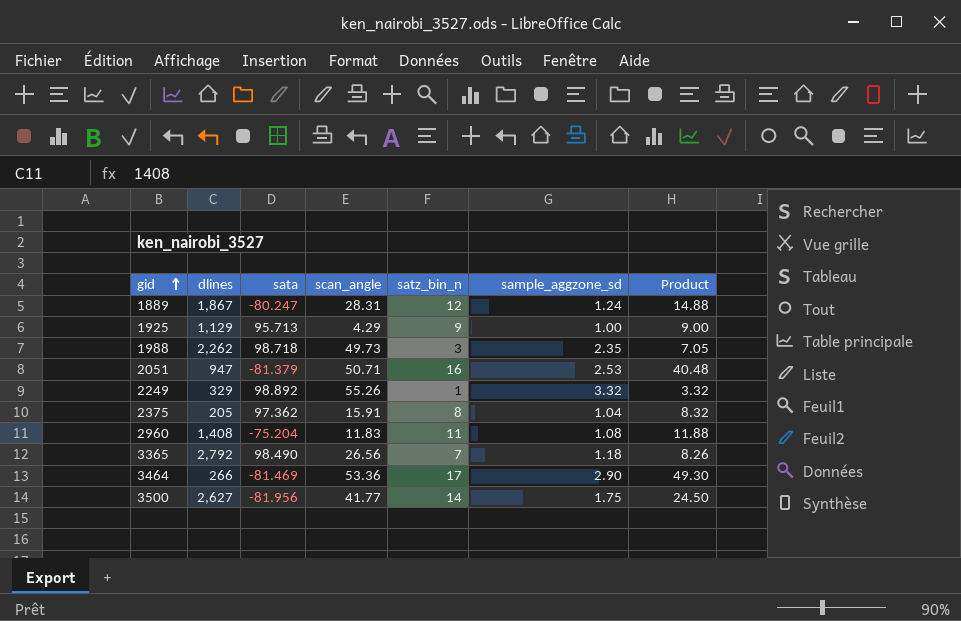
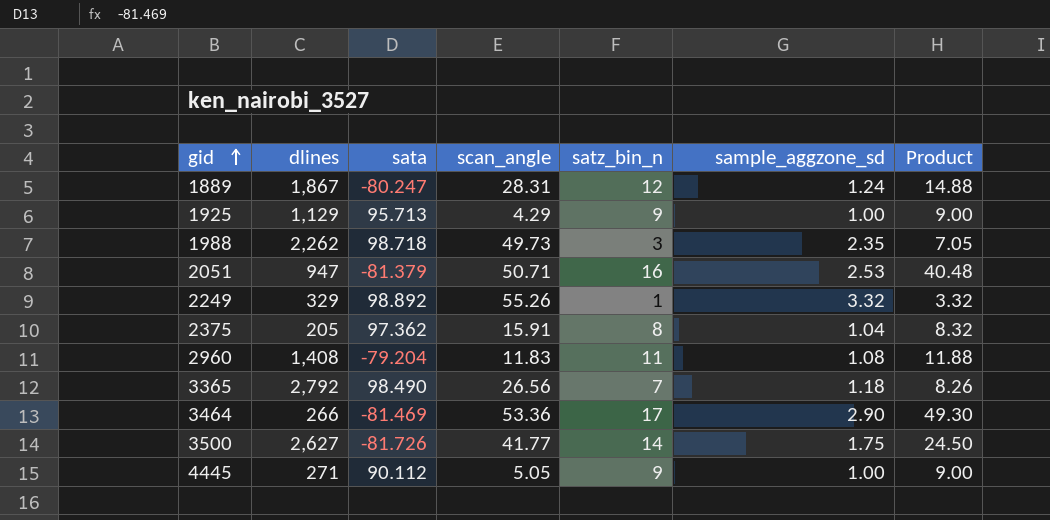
2960 | sata: -75.204 -> -79.204
3500 | sata: -81.956 -> -81.726
row 4445: none -> 271 | 90.112 | 5.05 | 9 | 1.00 | 9.00

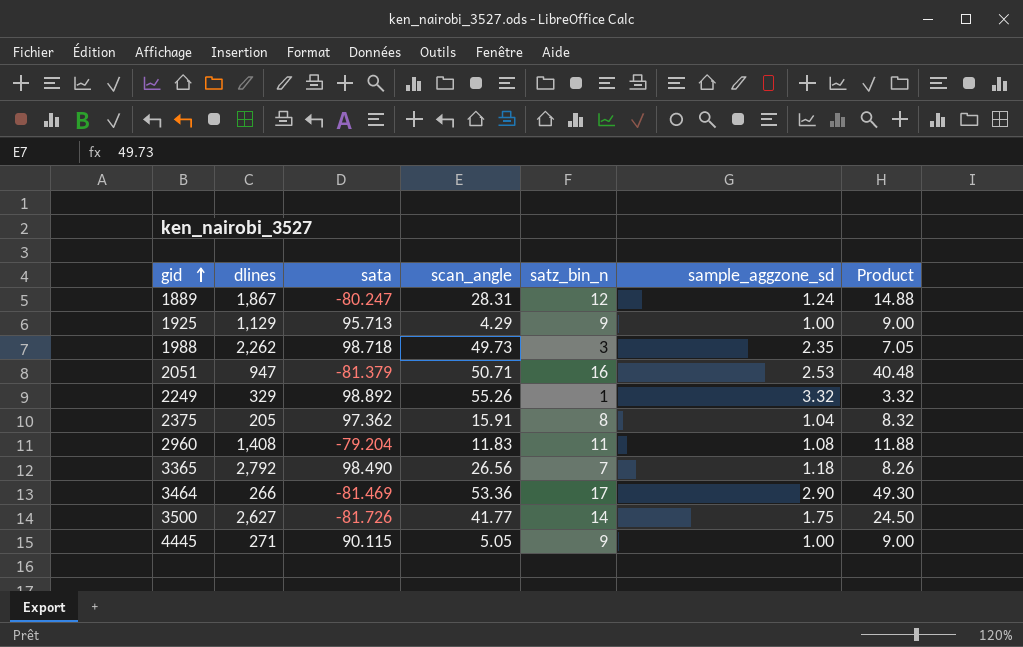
4445 | sata: 90.112 -> 90.115

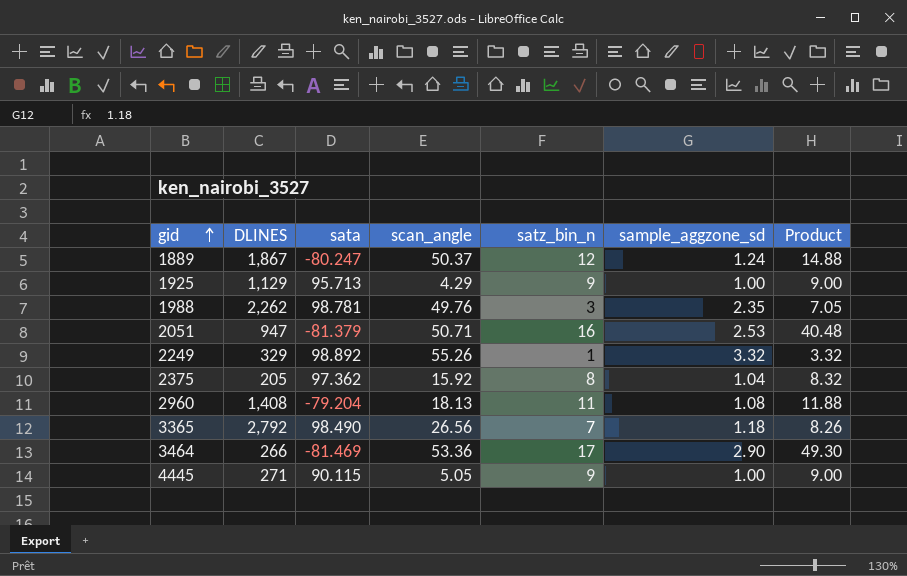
column name: dlines -> DLINES
row 3500: 2,627 | -81.726 | 41.77 | 14 | 1.75 | 24.50 -> none
1889 | scan_angle: 28.31 -> 50.37
1988 | sata: 98.718 -> 98.781
1988 | scan_angle: 49.73 -> 49.76
2375 | scan_angle: 15.91 -> 15.92
2960 | scan_angle: 11.83 -> 18.13

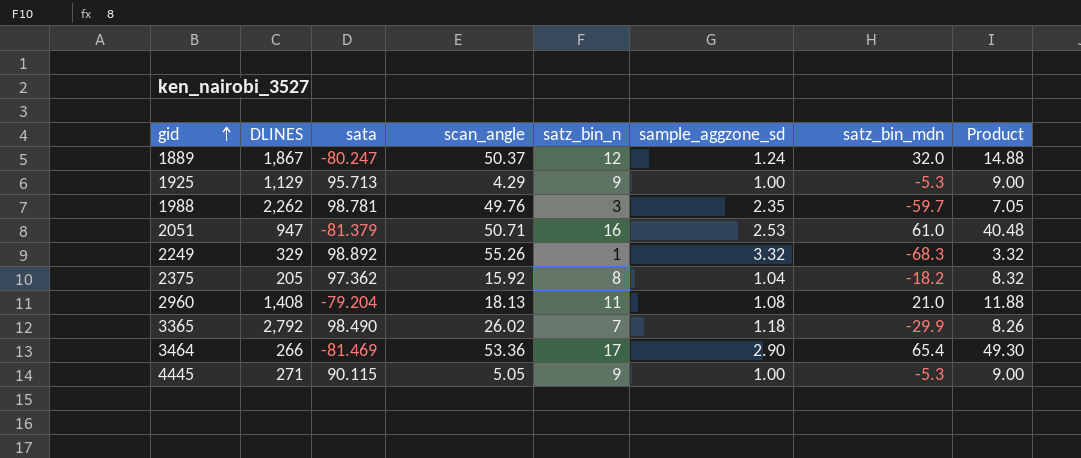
column satz_bin_mdn | position: none -> 7
3365 | scan_angle: 26.56 -> 26.02

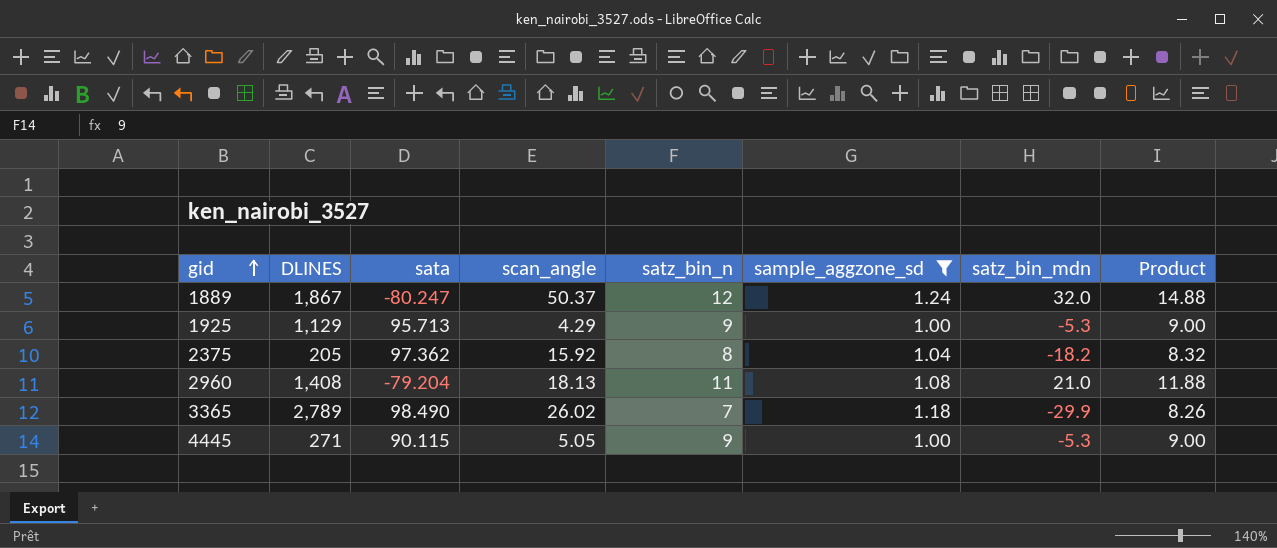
filter: none -> sample_aggzone_sd <= 1.24
3365 | DLINES: 2,792 -> 2,789

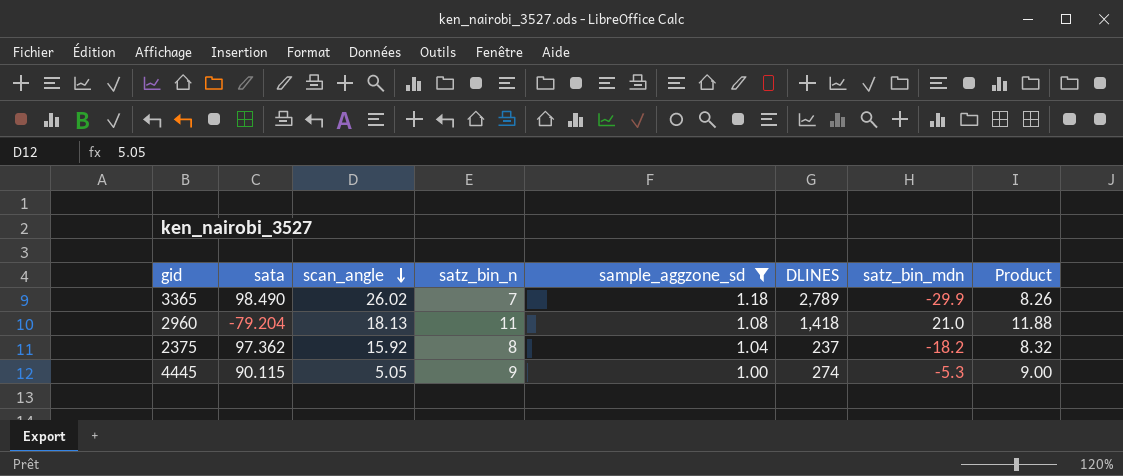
row order: gid ascending -> scan_angle descending
column DLINES | position: 2 -> 6
row 1889: 1,867 | -80.247 | 50.37 | 12 | 1.24 | 32.0 | 14.88 -> none
row 1925: 1,129 | 95.713 | 4.29 | 9 | 1.00 | -5.3 | 9.00 -> none
2960 | DLINES: 1,408 -> 1,418
2375 | DLINES: 205 -> 237
4445 | DLINES: 271 -> 274

